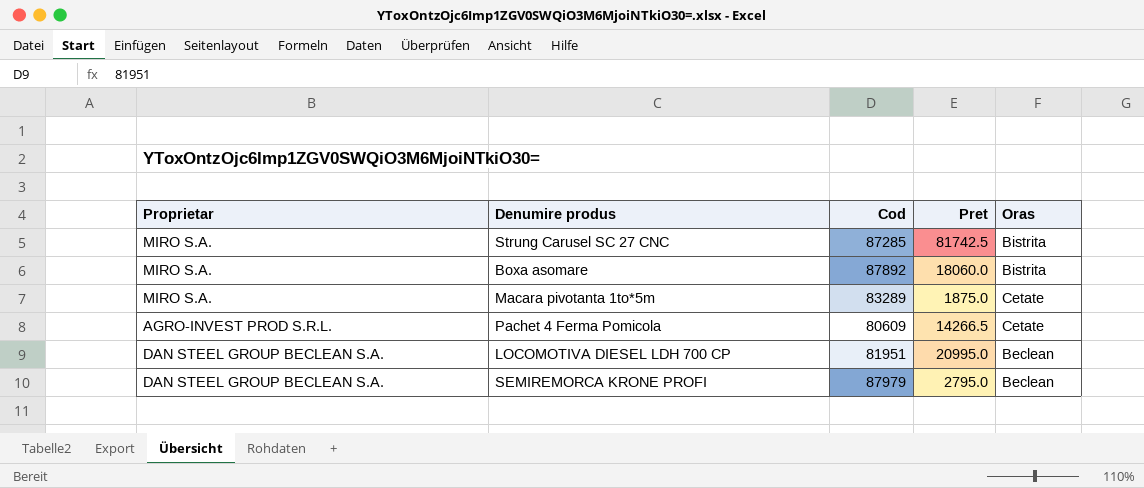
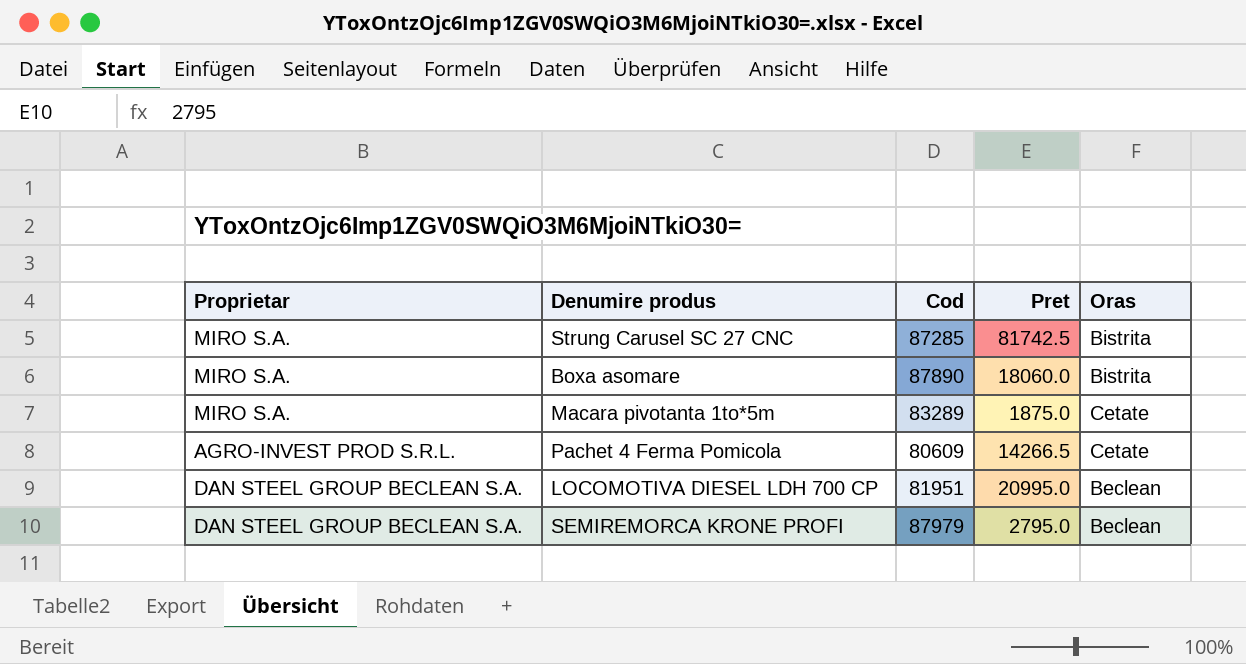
Boxa asomare | Cod: 87892 -> 87890

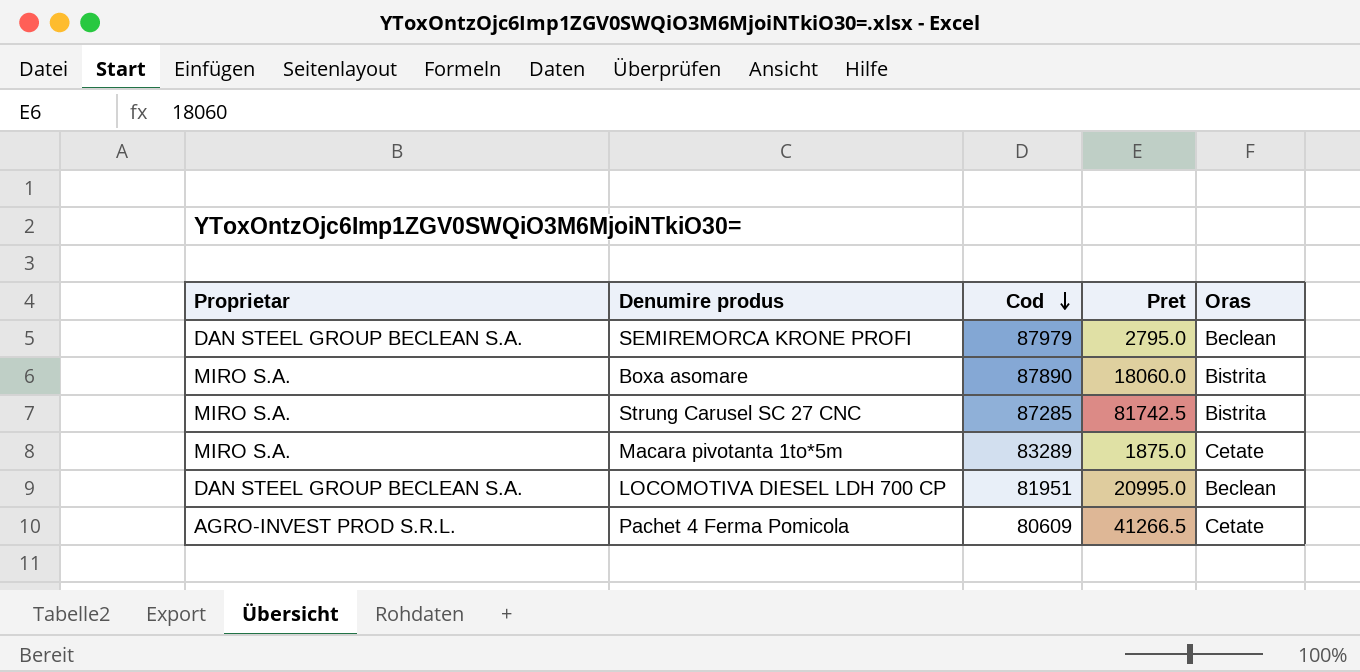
row order: none -> Cod descending
Pachet 4 Ferma Pomicola | Pret: 14266.5 -> 41266.5

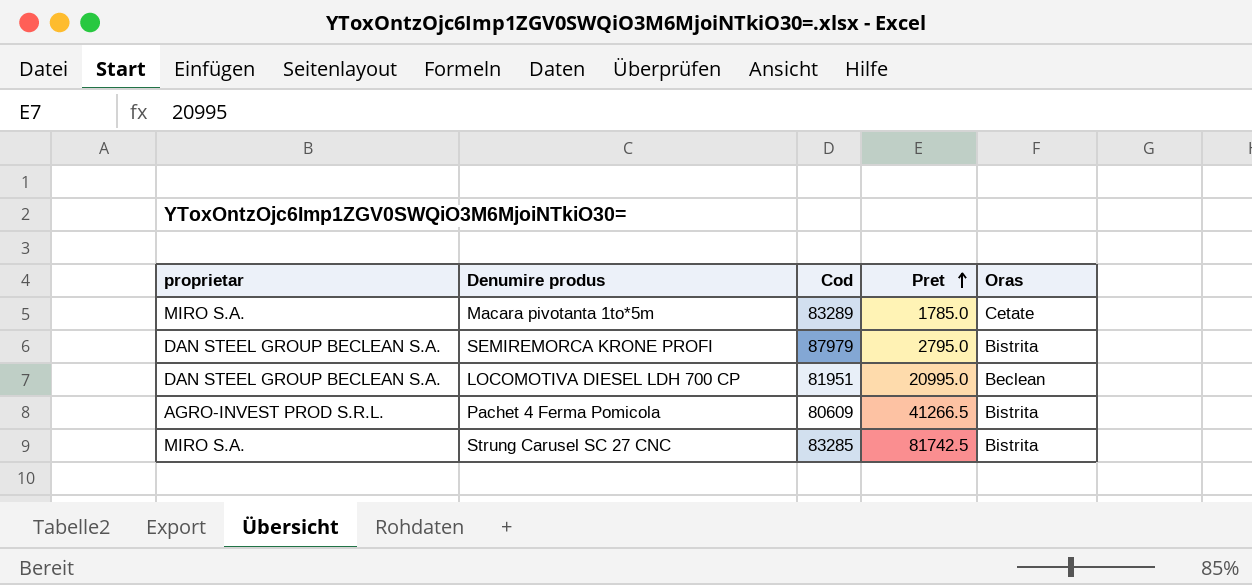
row order: Cod descending -> Pret ascending
column name: Proprietar -> proprietar
row Boxa asomare: MIRO S.A. | 87890 | 18060.0 | Bistrita -> none
Macara pivotanta 1to*5m | Pret: 1875.0 -> 1785.0
SEMIREMORCA KRONE PROFI | Oras: Beclean -> Bistrita
Pachet 4 Ferma Pomicola | Oras: Cetate -> Bistrita
Strung Carusel SC 27 CNC | Cod: 87285 -> 83285

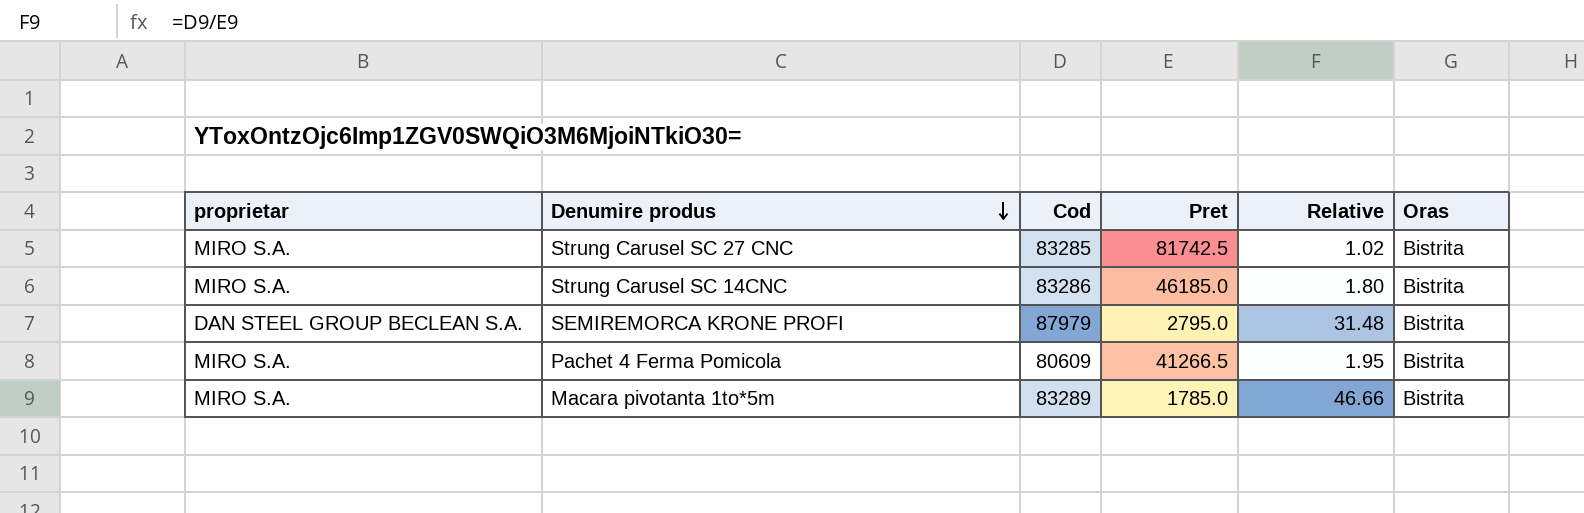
row order: Pret ascending -> Denumire produs descending
column Relative | formula: none -> [Cod] / [Pret]
row LOCOMOTIVA DIESEL LDH 700 CP: DAN STEEL GROUP BECLEAN S.A. | 81951 | 20995.0 | Beclean -> none
row Strung Carusel SC 14CNC: none -> MIRO S.A. | 83286 | 46185.0 | 1.80 | Bistrita
Pachet 4 Ferma Pomicola | proprietar: AGRO-INVEST PROD S.R.L. -> MIRO S.A.
Macara pivotanta 1to*5m | Oras: Cetate -> Bistrita

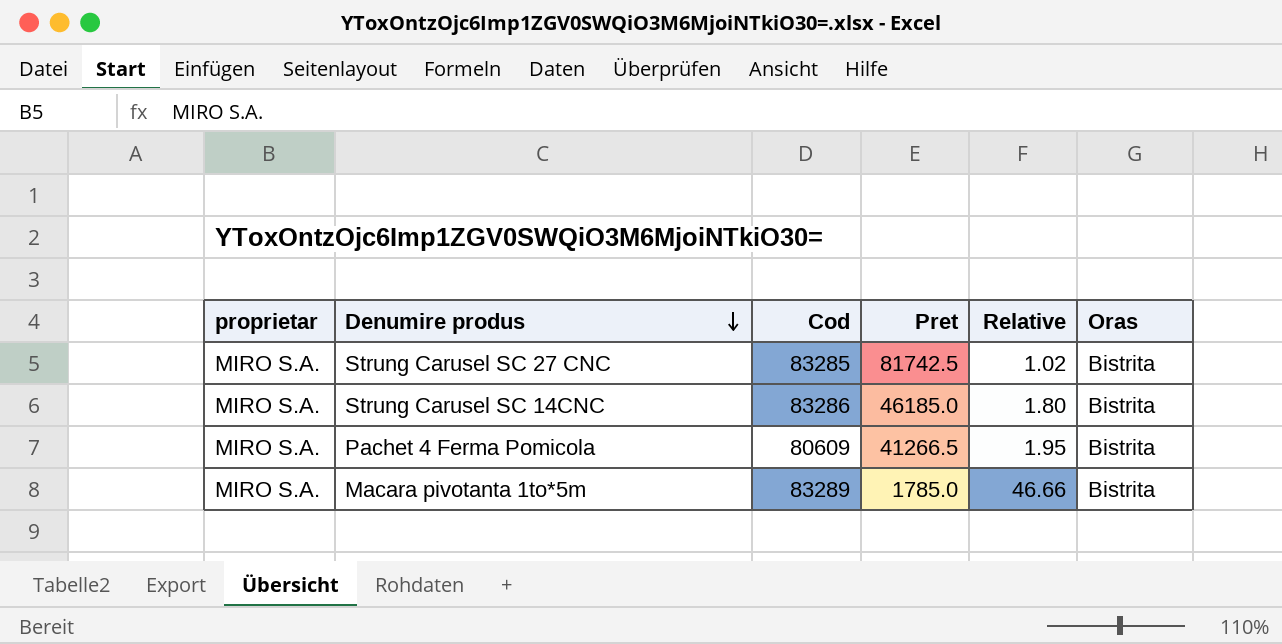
row SEMIREMORCA KRONE PROFI: DAN STEEL GROUP BECLEAN S.A. | 87979 | 2795.0 | 31.48 | Bistrita -> none

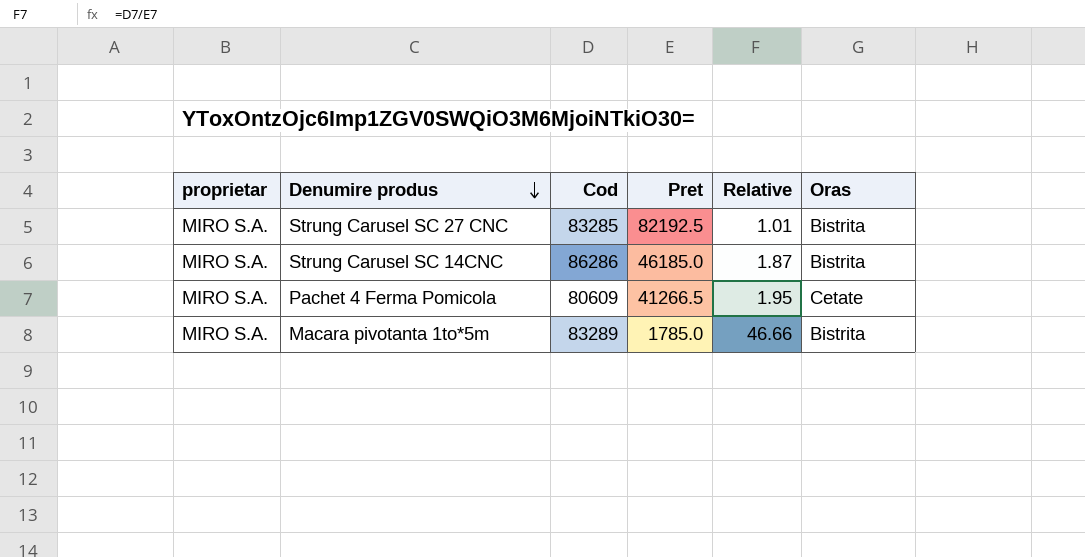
Strung Carusel SC 27 CNC | Pret: 81742.5 -> 82192.5
Strung Carusel SC 27 CNC | Relative: 1.02 -> 1.01
Strung Carusel SC 14CNC | Cod: 83286 -> 86286
Strung Carusel SC 14CNC | Relative: 1.80 -> 1.87
Pachet 4 Ferma Pomicola | Oras: Bistrita -> Cetate

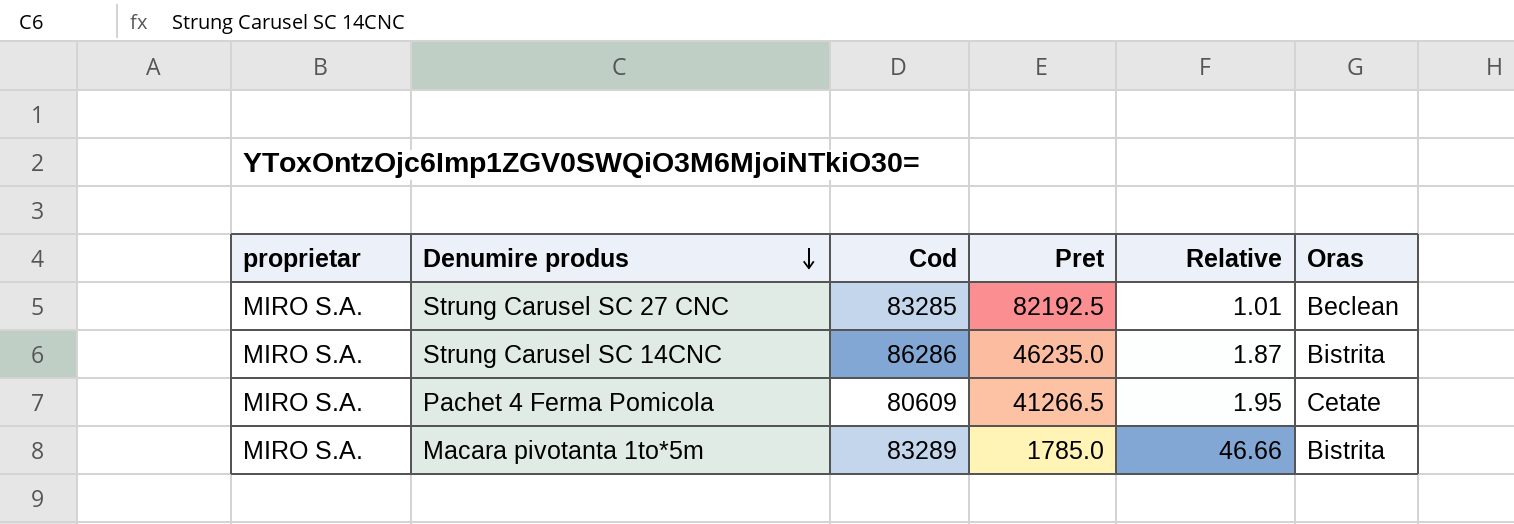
Strung Carusel SC 27 CNC | Oras: Bistrita -> Beclean
Strung Carusel SC 14CNC | Pret: 46185.0 -> 46235.0

